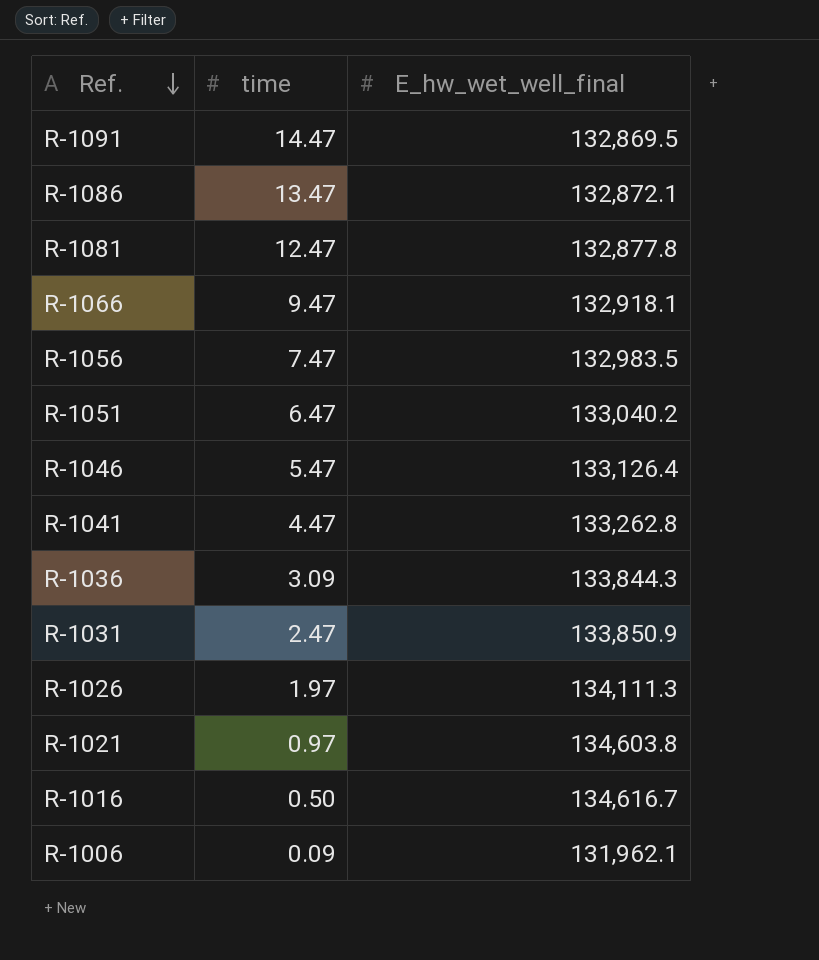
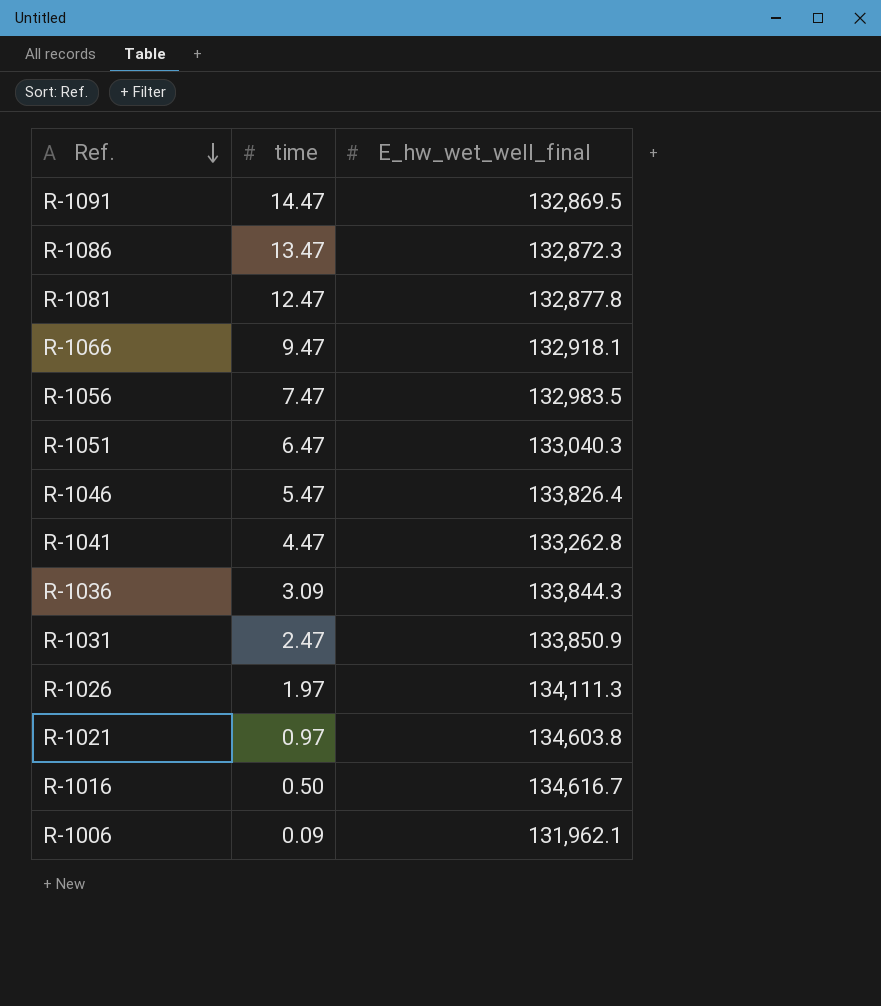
R-1086 | E_hw_wet_well_final: 132,872.1 -> 132,872.3
R-1051 | E_hw_wet_well_final: 133,040.2 -> 133,040.3
R-1046 | E_hw_wet_well_final: 133,126.4 -> 133,826.4

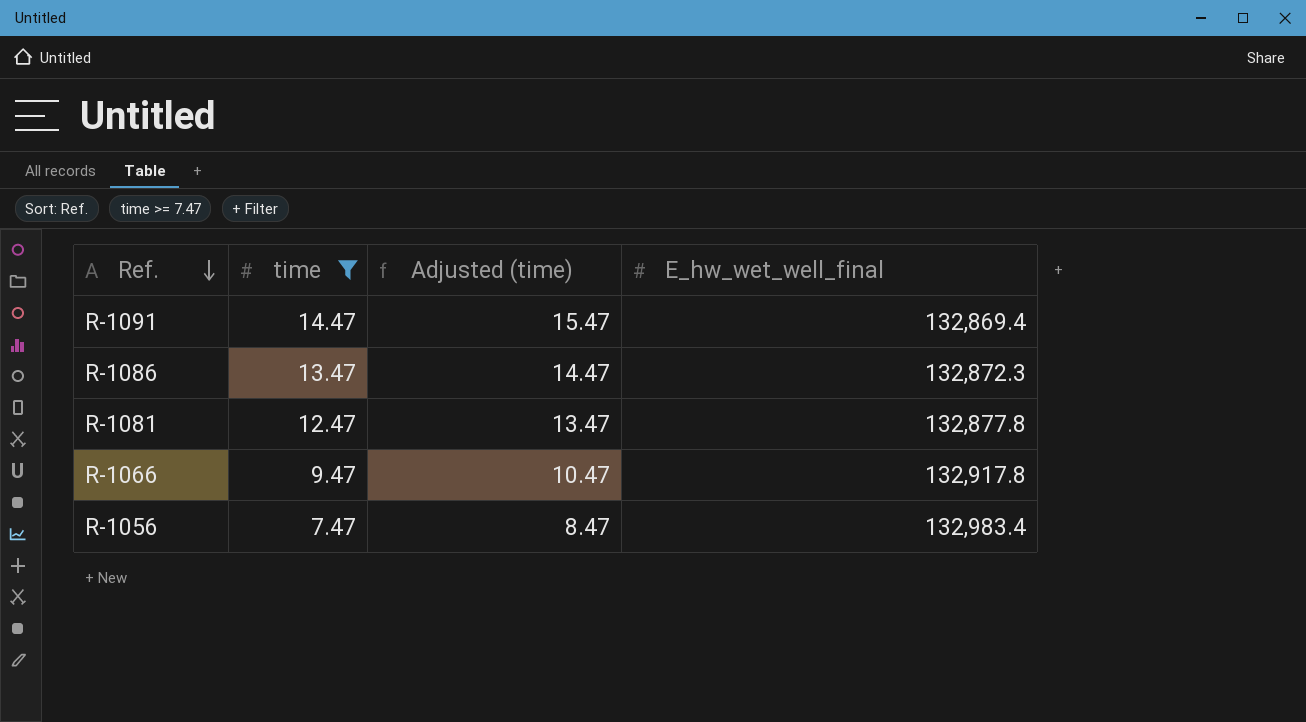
filter: none -> time >= 7.47
column Adjusted (time) | formula: none -> [time] + 1
R-1091 | E_hw_wet_well_final: 132,869.5 -> 132,869.4
R-1066 | E_hw_wet_well_final: 132,918.1 -> 132,917.8
R-1056 | E_hw_wet_well_final: 132,983.5 -> 132,983.4

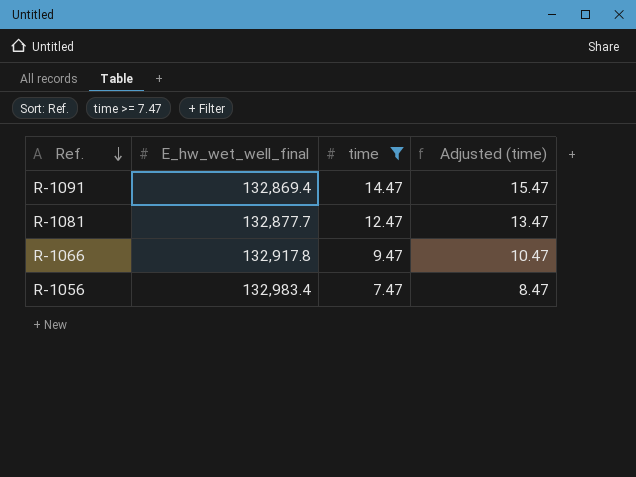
column E_hw_wet_well_final | position: 4 -> 2
row R-1086: 13.47 | 14.47 | 132,872.3 -> none
R-1081 | E_hw_wet_well_final: 132,877.8 -> 132,877.7

